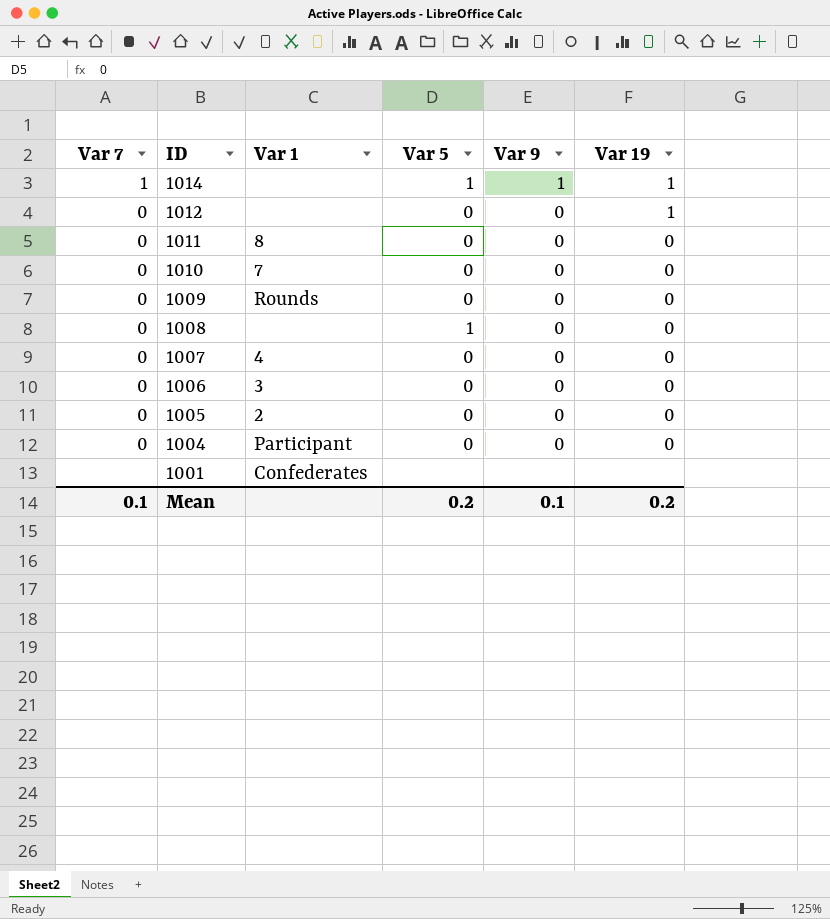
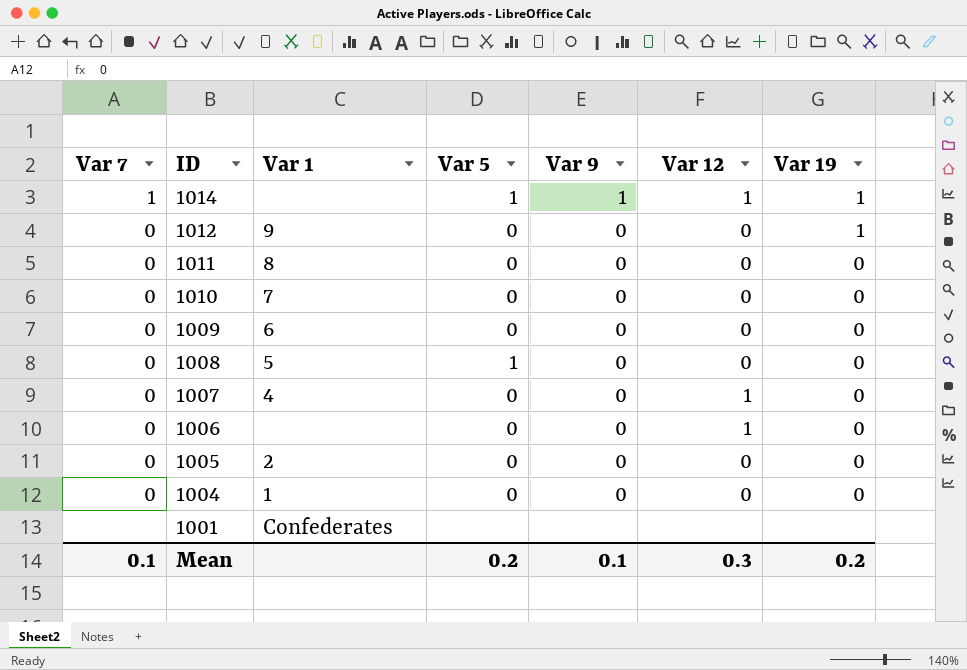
column Var 12 | position: none -> 6
1012 | Var 1: none -> 9
1009 | Var 1: Rounds -> 6
1008 | Var 1: none -> 5
1006 | Var 1: 3 -> none
1004 | Var 1: Participant -> 1

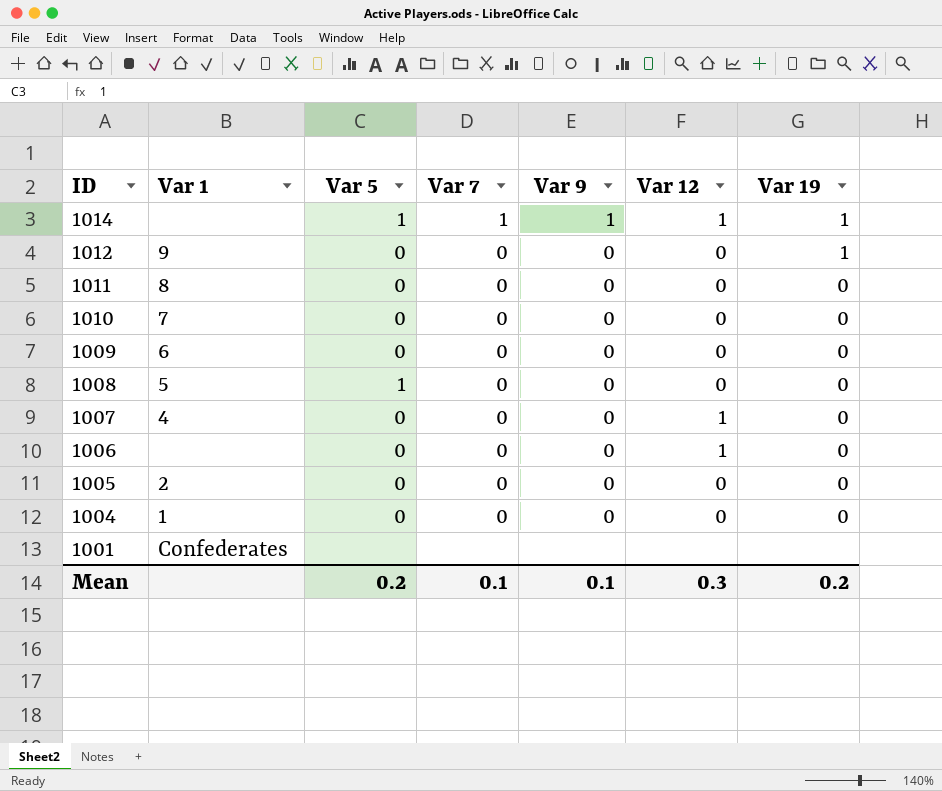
column Var 7 | position: 1 -> 4

